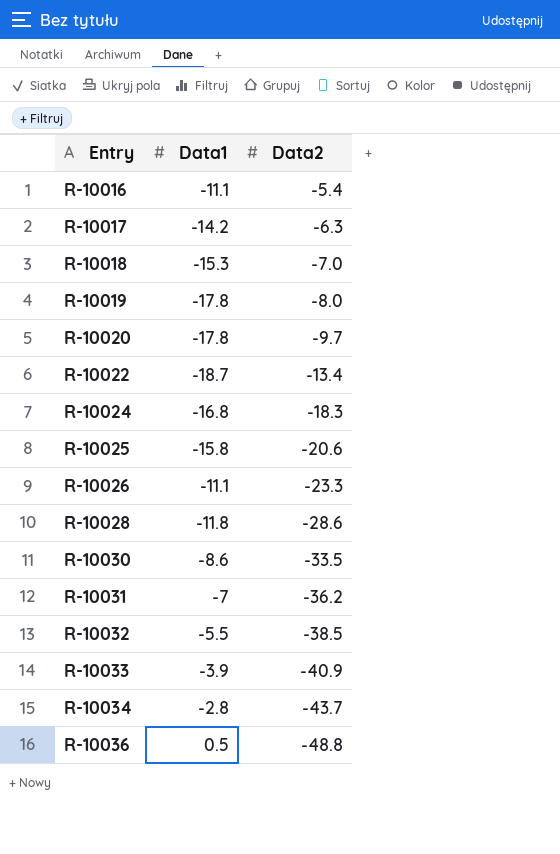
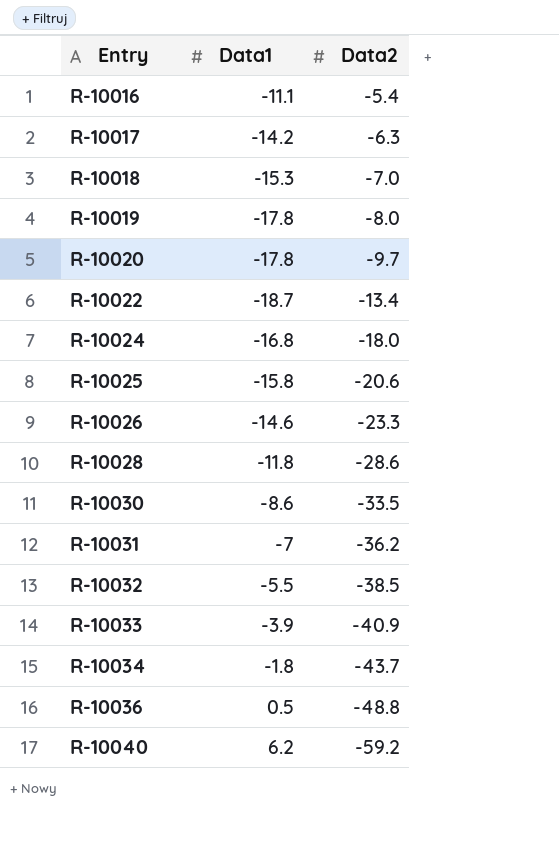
R-10024 | Data2: -18.3 -> -18.0
R-10026 | Data1: -11.1 -> -14.6
R-10034 | Data1: -2.8 -> -1.8
row R-10040: none -> 6.2 | -59.2

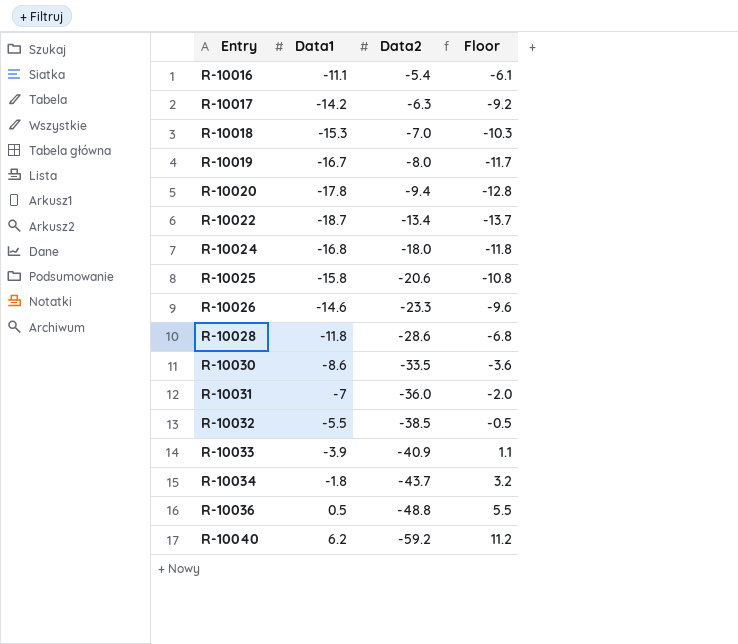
column Floor | formula: none -> [Data1] + 5
R-10019 | Data1: -17.8 -> -16.7
R-10020 | Data2: -9.7 -> -9.4
R-10031 | Data2: -36.2 -> -36.0

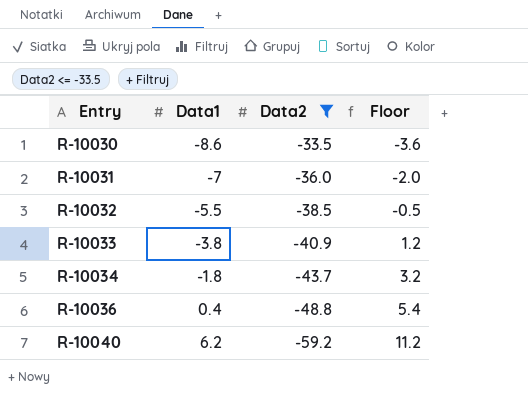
filter: none -> Data2 <= -33.5
R-10033 | Data1: -3.9 -> -3.8
R-10033 | Floor: 1.1 -> 1.2
R-10036 | Data1: 0.5 -> 0.4
R-10036 | Floor: 5.5 -> 5.4

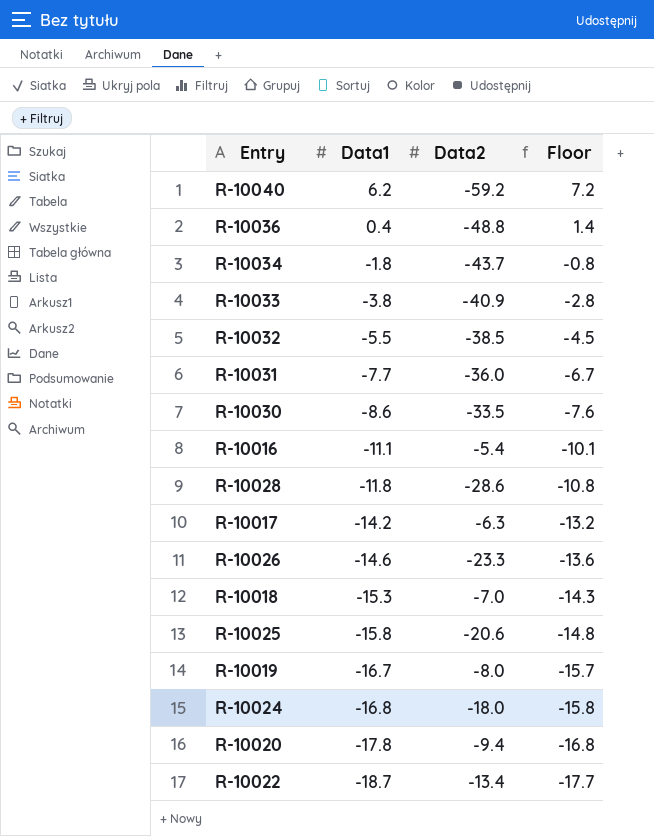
filter: Data2 <= -33.5 -> none
row order: Entry ascending -> Data1 descending
column Floor | formula: [Data1] + 5 -> [Data1] + 1
R-10031 | Data1: -7 -> -7.7

